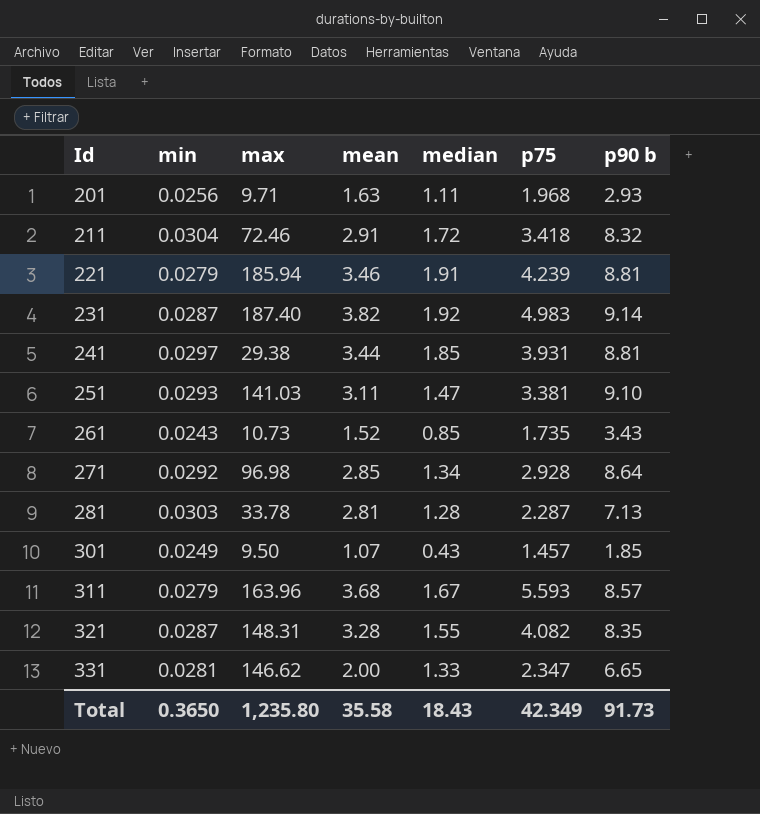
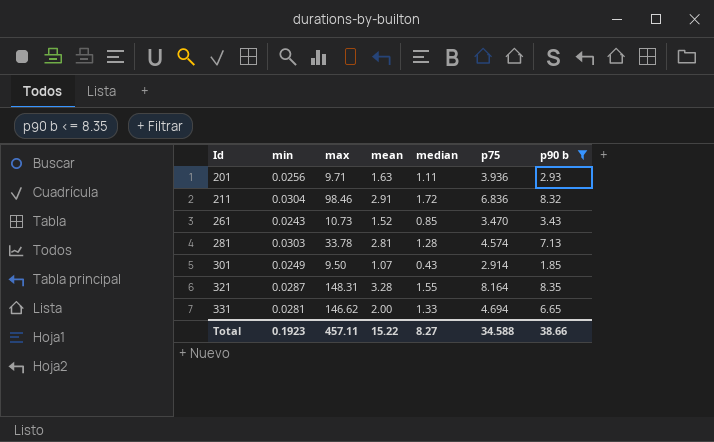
filter: none -> p90 b <= 8.35
201 | p75: 1.968 -> 3.936
211 | max: 72.46 -> 98.46
211 | p75: 3.418 -> 6.836
261 | p75: 1.735 -> 3.470
281 | p75: 2.287 -> 4.574
301 | p75: 1.457 -> 2.914
321 | p75: 4.082 -> 8.164
331 | p75: 2.347 -> 4.694
Total | min: 0.3650 -> 0.1923
Total | max: 1,235.80 -> 457.11
Total | mean: 35.58 -> 15.22
Total | median: 18.43 -> 8.27
Total | p75: 42.349 -> 34.588
Total | p90 b: 91.73 -> 38.66

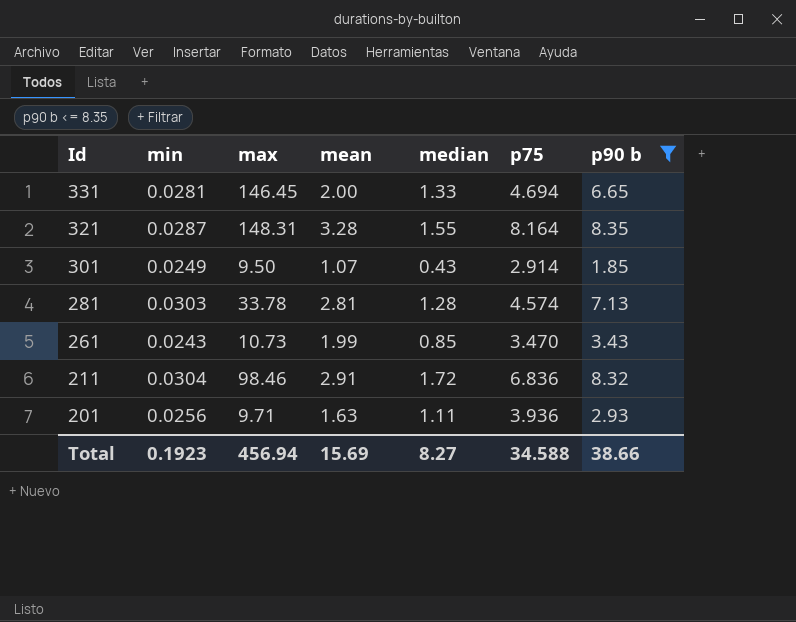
row order: Id ascending -> Id descending
331 | max: 146.62 -> 146.45
261 | mean: 1.52 -> 1.99
Total | max: 457.11 -> 456.94
Total | mean: 15.22 -> 15.69

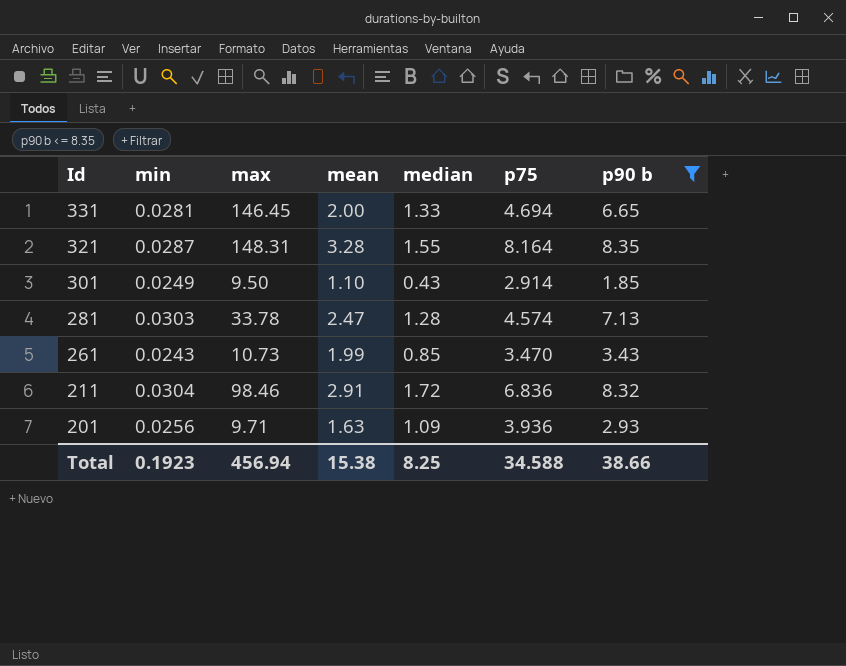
301 | mean: 1.07 -> 1.10
281 | mean: 2.81 -> 2.47
201 | median: 1.11 -> 1.09
Total | mean: 15.69 -> 15.38
Total | median: 8.27 -> 8.25

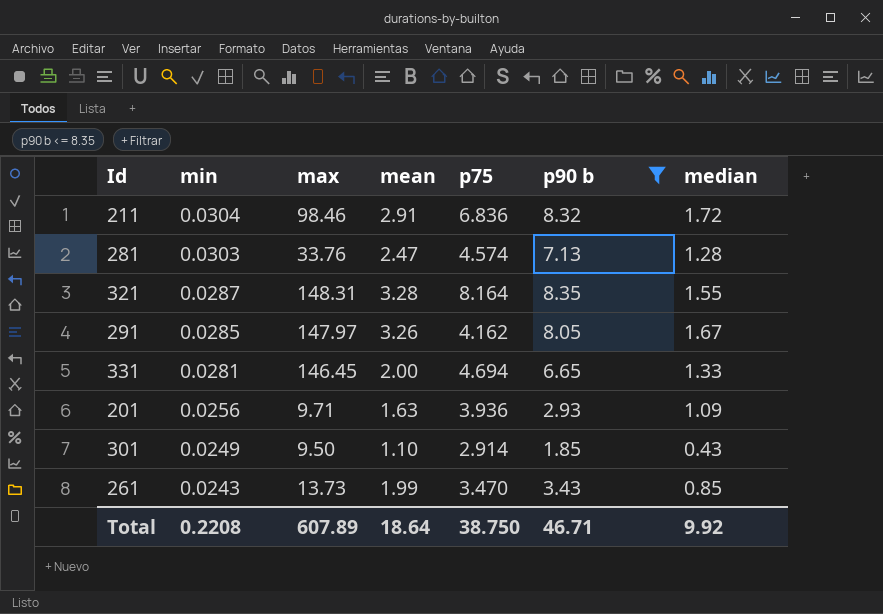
row order: Id descending -> min descending
column median | position: 5 -> 7
281 | max: 33.78 -> 33.76
row 291: none -> 0.0285 | 147.97 | 3.26 | 4.162 | 8.05 | 1.67
261 | max: 10.73 -> 13.73
Total | min: 0.1923 -> 0.2208
Total | max: 456.94 -> 607.89
Total | mean: 15.38 -> 18.64
Total | p75: 34.588 -> 38.750
Total | p90 b: 38.66 -> 46.71
Total | median: 8.25 -> 9.92

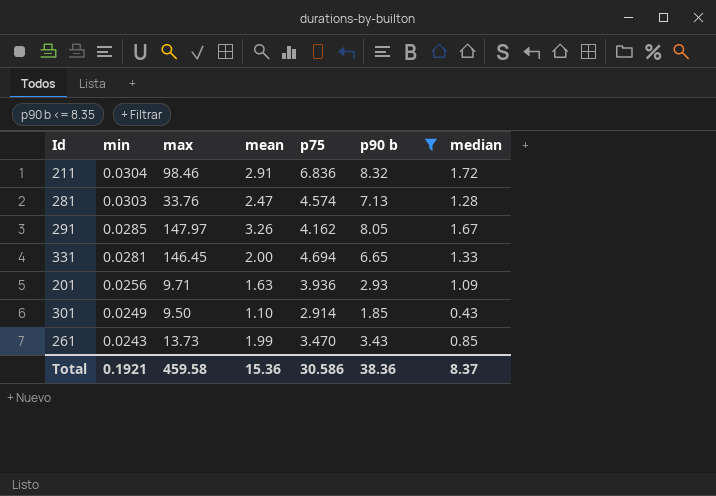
row 321: 0.0287 | 148.31 | 3.28 | 8.164 | 8.35 | 1.55 -> none
Total | min: 0.2208 -> 0.1921
Total | max: 607.89 -> 459.58
Total | mean: 18.64 -> 15.36
Total | p75: 38.750 -> 30.586
Total | p90 b: 46.71 -> 38.36
Total | median: 9.92 -> 8.37

